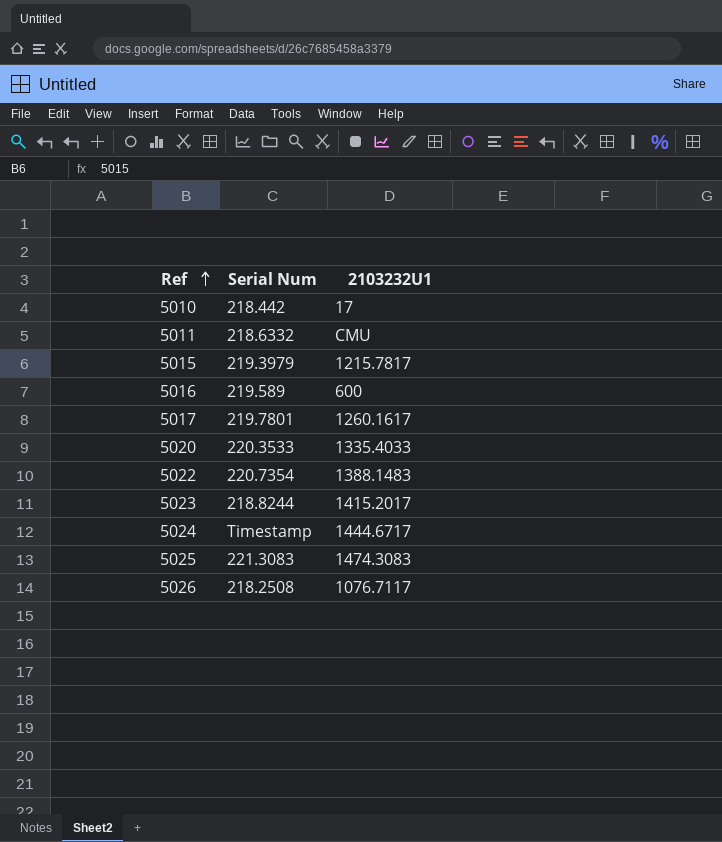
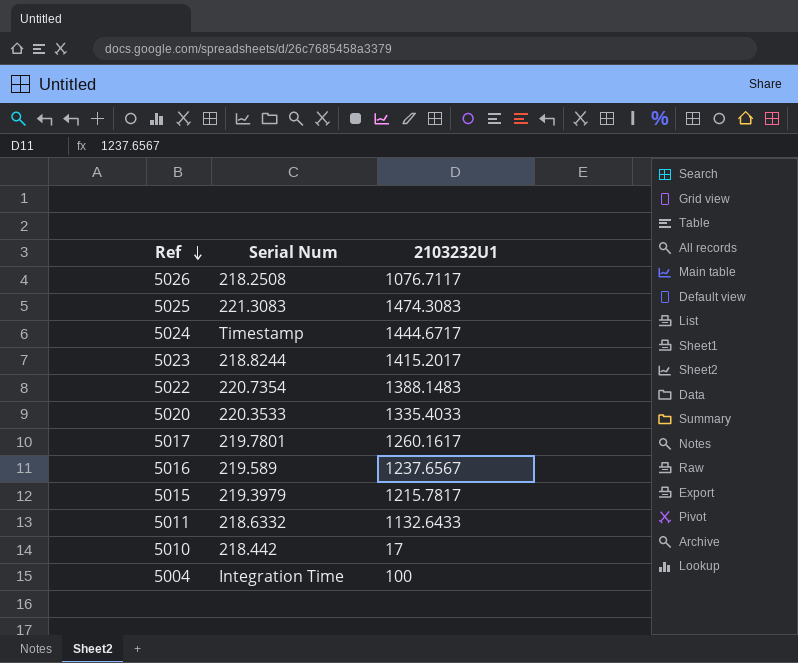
row order: Ref ascending -> Ref descending
5016 | 2103232U1: 600 -> 1237.6567
5011 | 2103232U1: CMU -> 1132.6433
row 5004: none -> Integration Time | 100

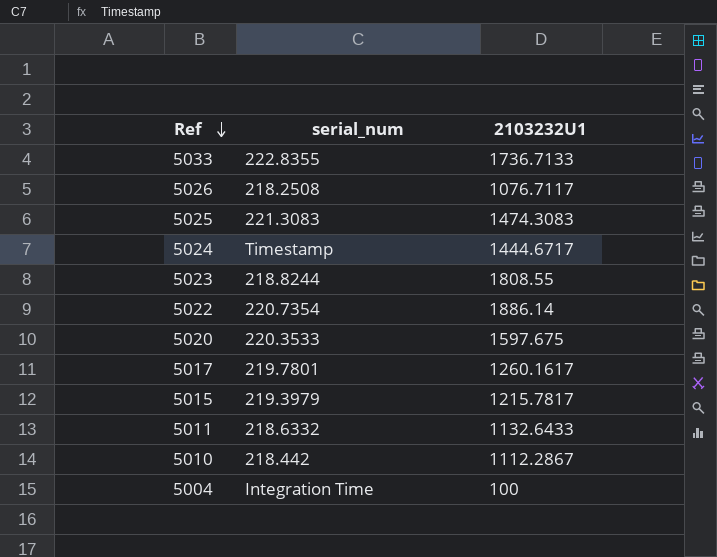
column name: Serial Num -> serial_num
row 5016: 219.589 | 1237.6567 -> none
row 5033: none -> 222.8355 | 1736.7133
5023 | 2103232U1: 1415.2017 -> 1808.55
5022 | 2103232U1: 1388.1483 -> 1886.14
5020 | 2103232U1: 1335.4033 -> 1597.675
5010 | 2103232U1: 17 -> 1112.2867

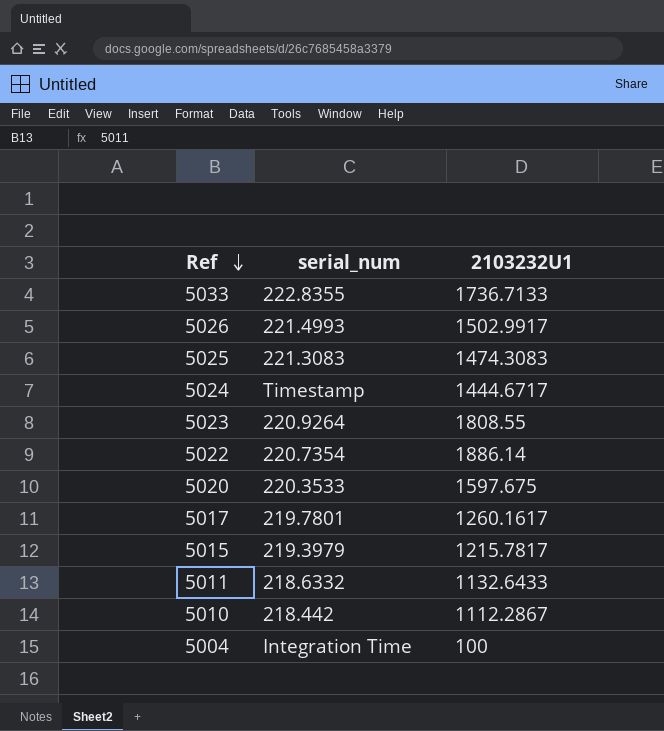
5026 | serial_num: 218.2508 -> 221.4993
5026 | 2103232U1: 1076.7117 -> 1502.9917
5023 | serial_num: 218.8244 -> 220.9264

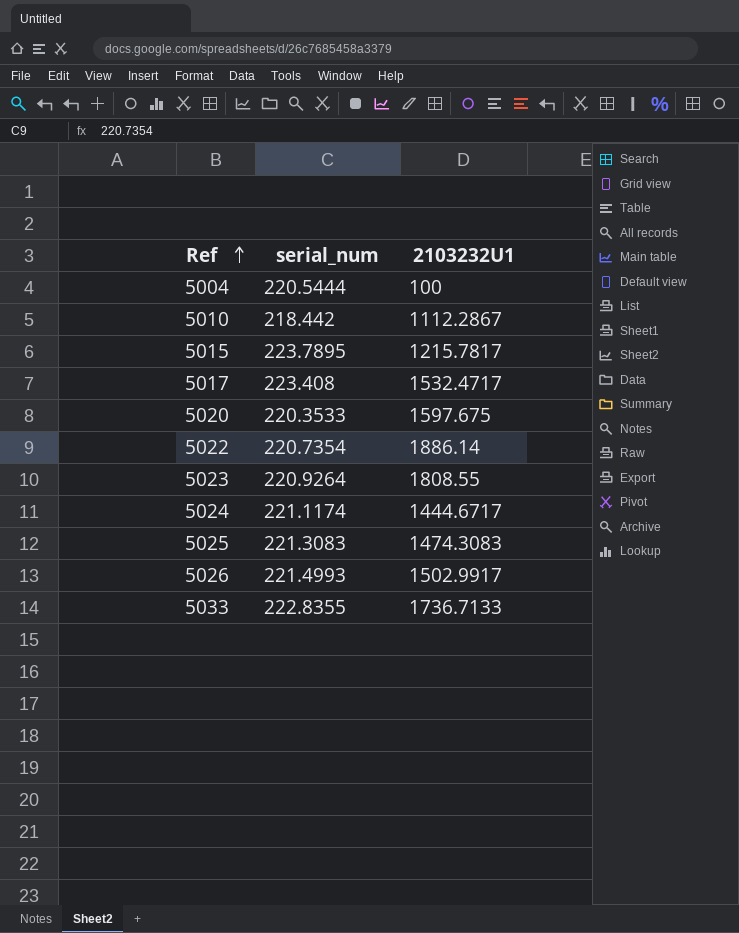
row order: Ref descending -> Ref ascending
row 5011: 218.6332 | 1132.6433 -> none
5004 | serial_num: Integration Time -> 220.5444
5015 | serial_num: 219.3979 -> 223.7895
5017 | serial_num: 219.7801 -> 223.408
5017 | 2103232U1: 1260.1617 -> 1532.4717
5024 | serial_num: Timestamp -> 221.1174

